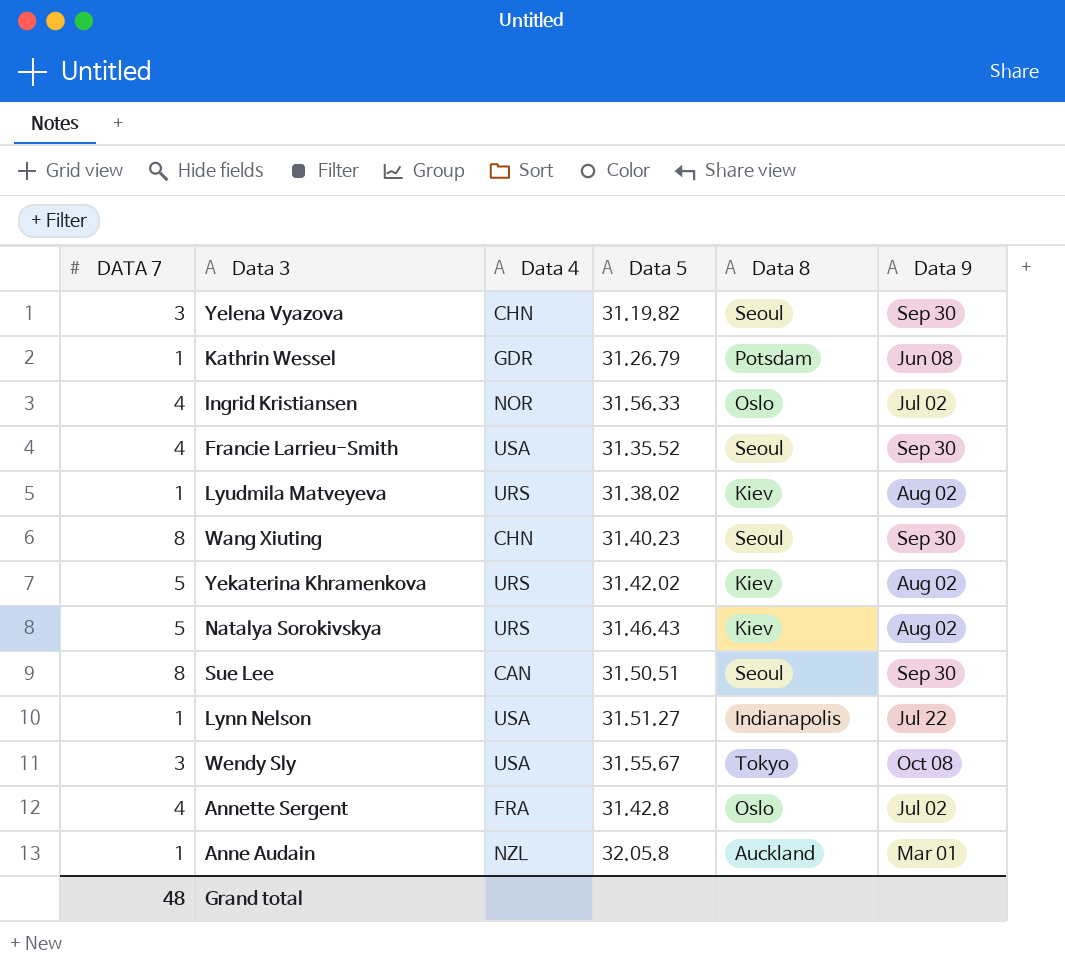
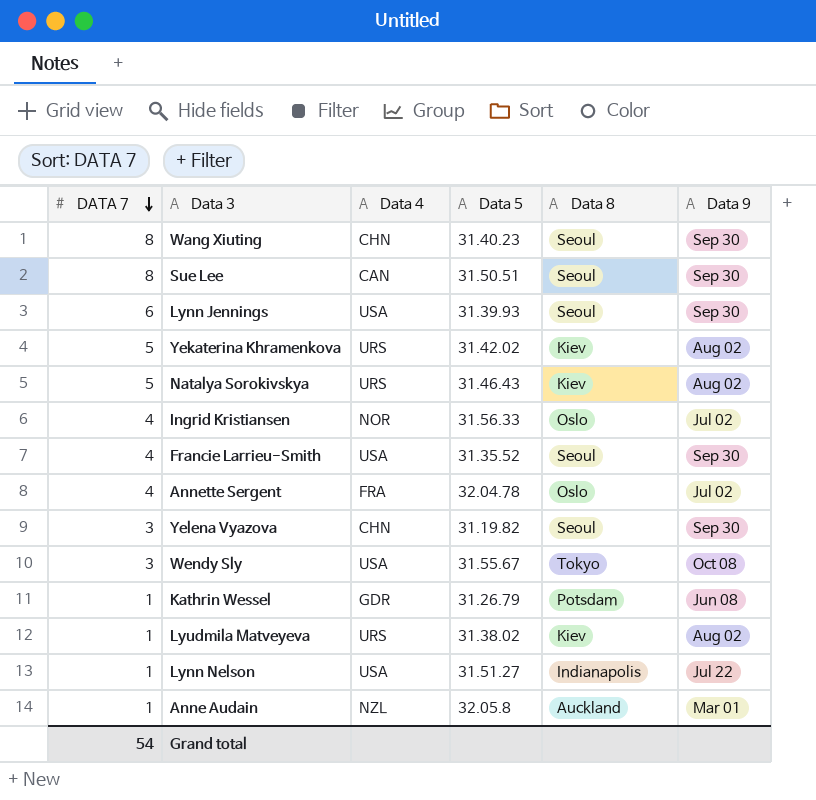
row order: none -> DATA 7 descending
row Lynn Jennings: none -> 6 | USA | 31.39.93 | Seoul | Sep 30
Annette Sergent | Data 5: 31.42.8 -> 32.04.78
Grand total | DATA 7: 48 -> 54

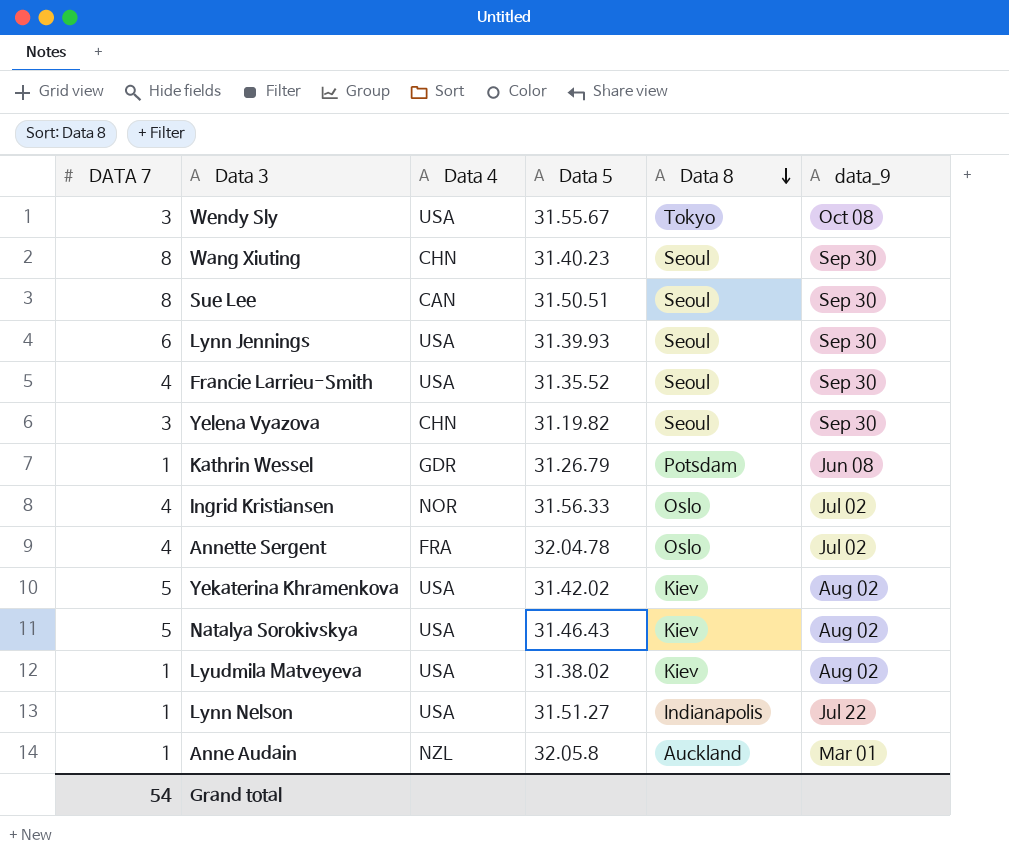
row order: DATA 7 descending -> Data 8 descending
column name: Data 9 -> data_9
Yekaterina Khramenkova | Data 4: URS -> USA
Natalya Sorokivskya | Data 4: URS -> USA
Lyudmila Matveyeva | Data 4: URS -> USA

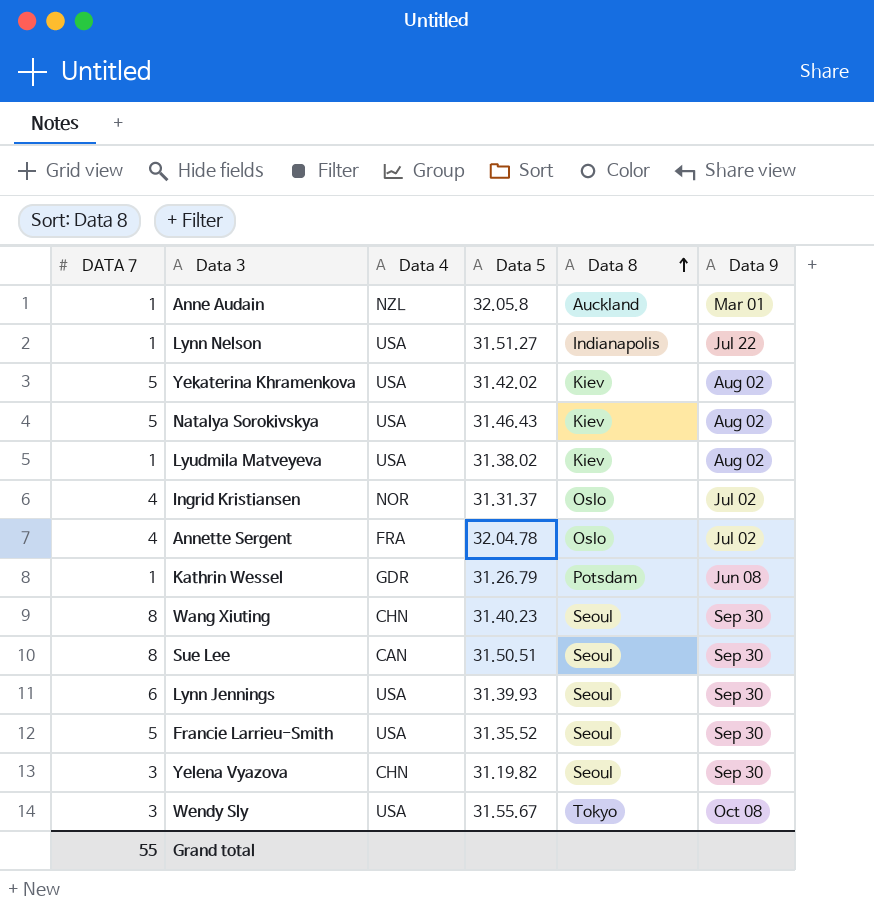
row order: Data 8 descending -> Data 8 ascending
column name: data_9 -> Data 9
Ingrid Kristiansen | Data 5: 31.56.33 -> 31.31.37
Francie Larrieu-Smith | DATA 7: 4 -> 5
Grand total | DATA 7: 54 -> 55

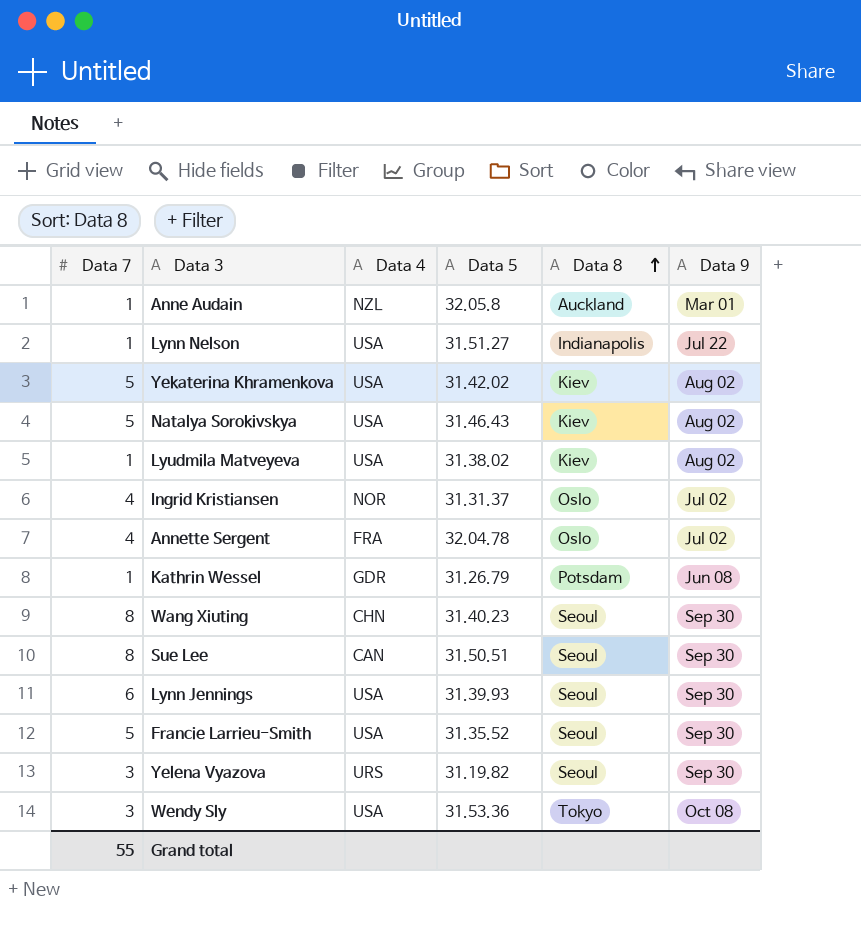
column name: DATA 7 -> Data 7
Yelena Vyazova | Data 4: CHN -> URS
Wendy Sly | Data 5: 31.55.67 -> 31.53.36

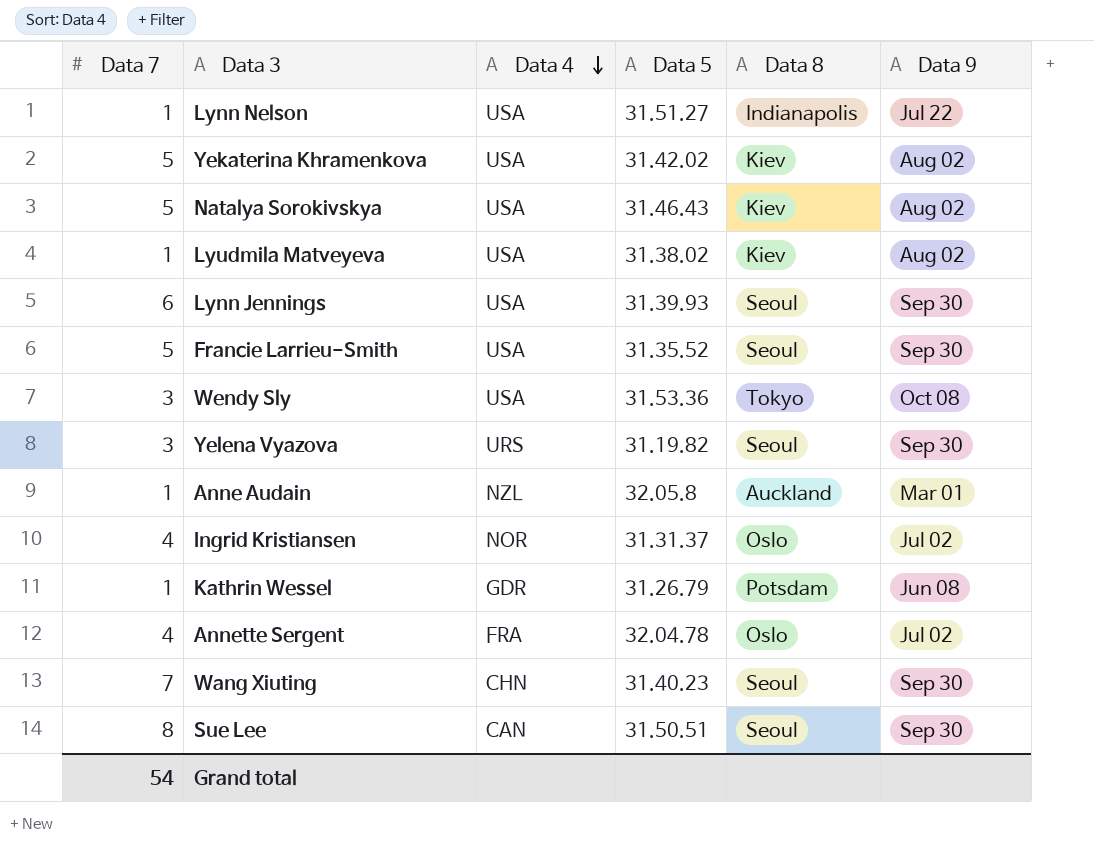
row order: Data 8 ascending -> Data 4 descending
Wang Xiuting | Data 7: 8 -> 7
Grand total | Data 7: 55 -> 54

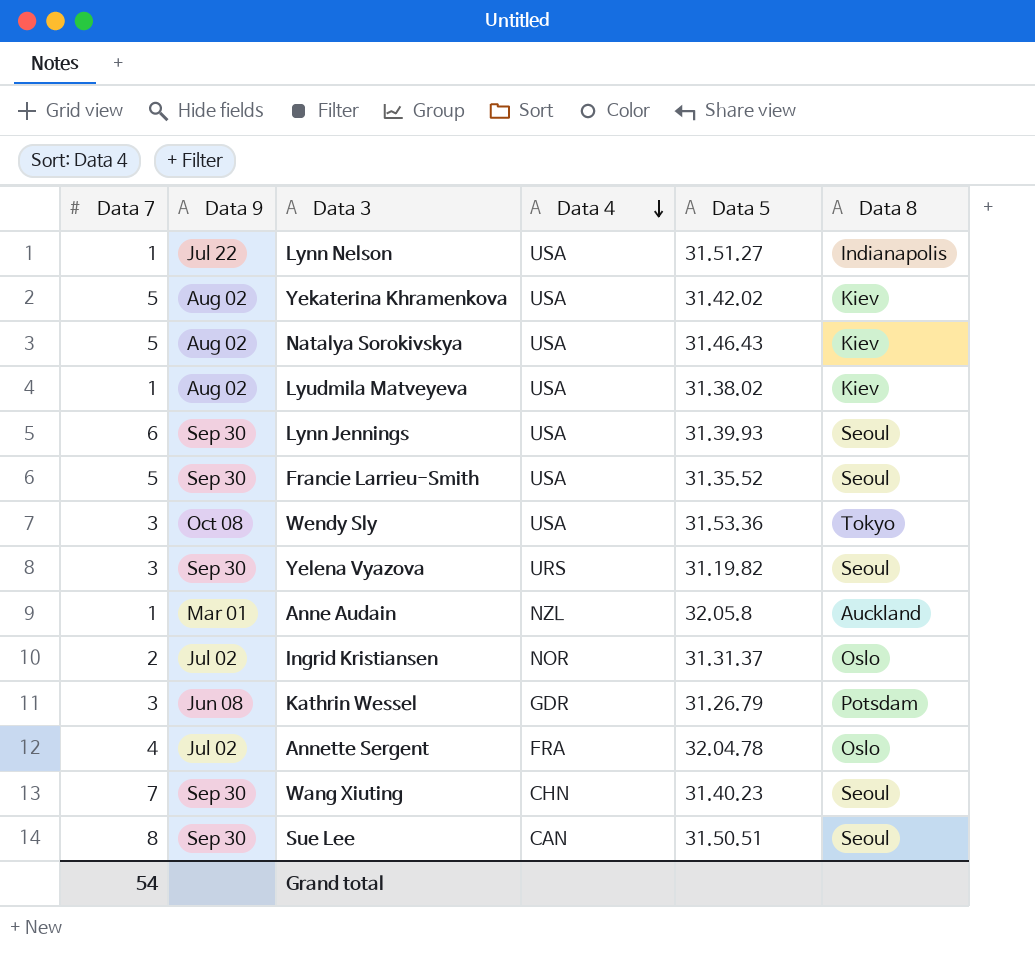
column Data 9 | position: 6 -> 2
Ingrid Kristiansen | Data 7: 4 -> 2
Kathrin Wessel | Data 7: 1 -> 3

